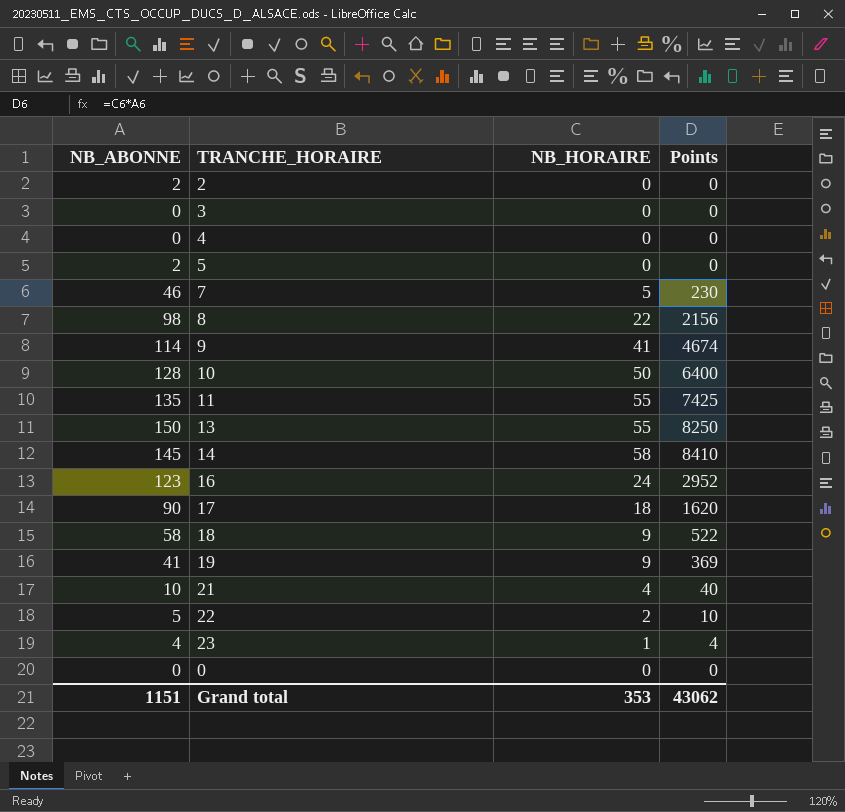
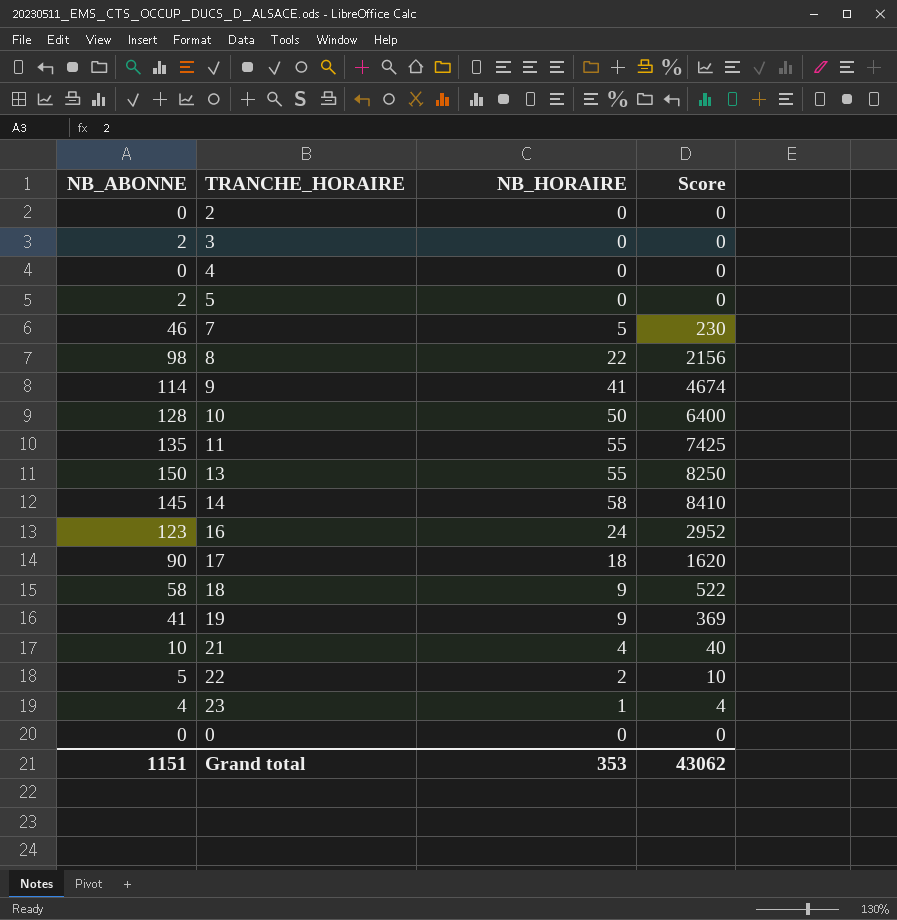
column name: Points -> Score
2 | NB_ABONNE: 2 -> 0
3 | NB_ABONNE: 0 -> 2

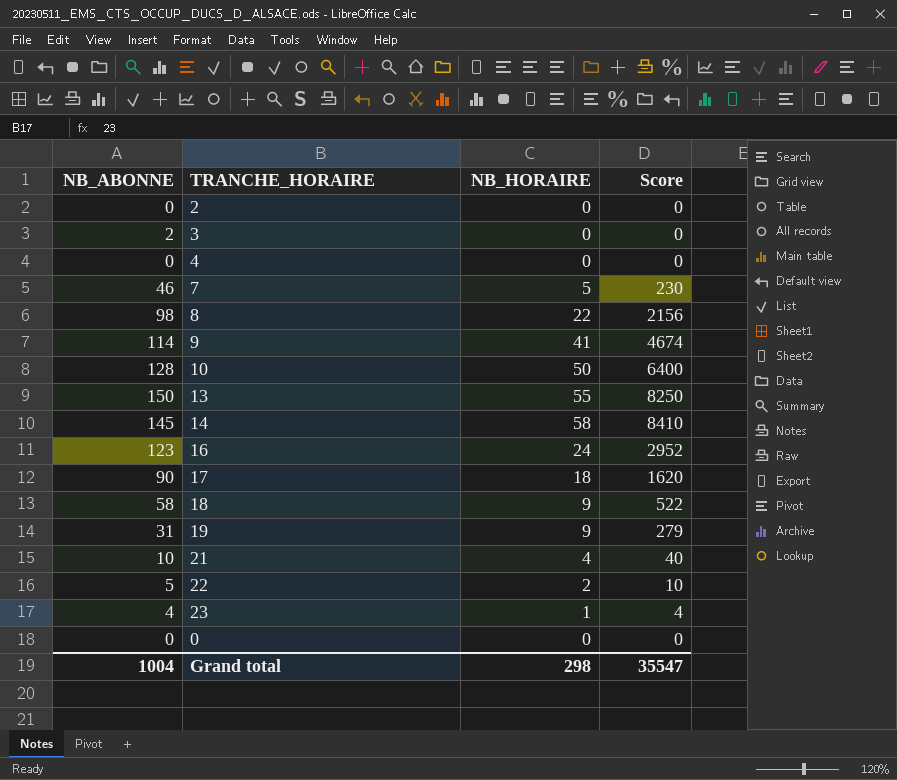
row 5: 2 | 0 | 0 -> none
row 11: 135 | 55 | 7425 -> none
19 | NB_ABONNE: 41 -> 31
19 | Score: 369 -> 279
Grand total | NB_ABONNE: 1151 -> 1004
Grand total | NB_HORAIRE: 353 -> 298
Grand total | Score: 43062 -> 35547

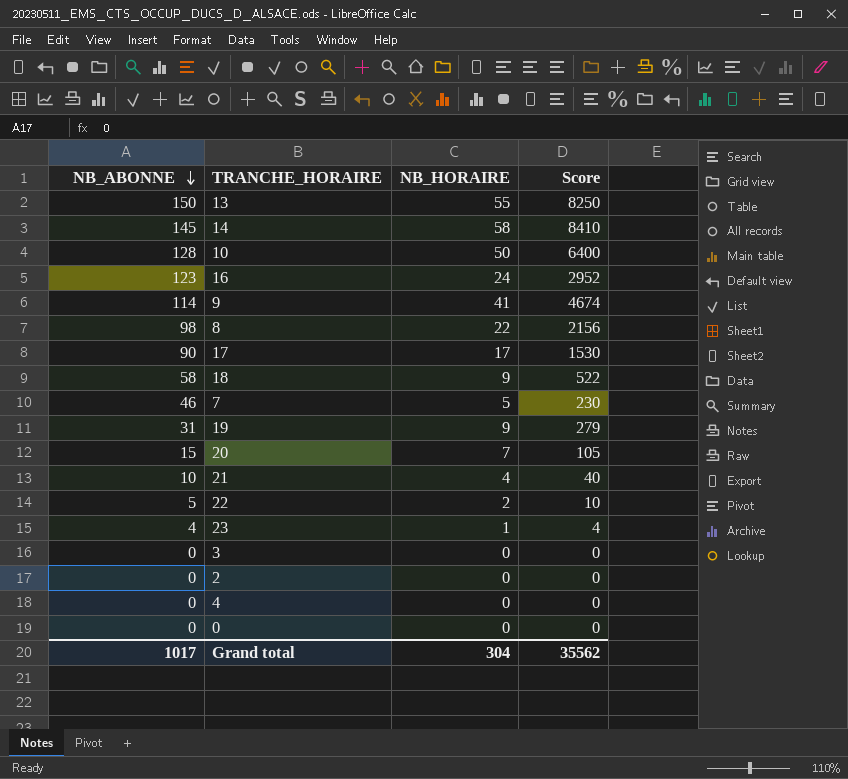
row order: none -> NB_ABONNE descending
17 | NB_HORAIRE: 18 -> 17
17 | Score: 1620 -> 1530
row 20: none -> 15 | 7 | 105
3 | NB_ABONNE: 2 -> 0
Grand total | NB_ABONNE: 1004 -> 1017
Grand total | NB_HORAIRE: 298 -> 304
Grand total | Score: 35547 -> 35562

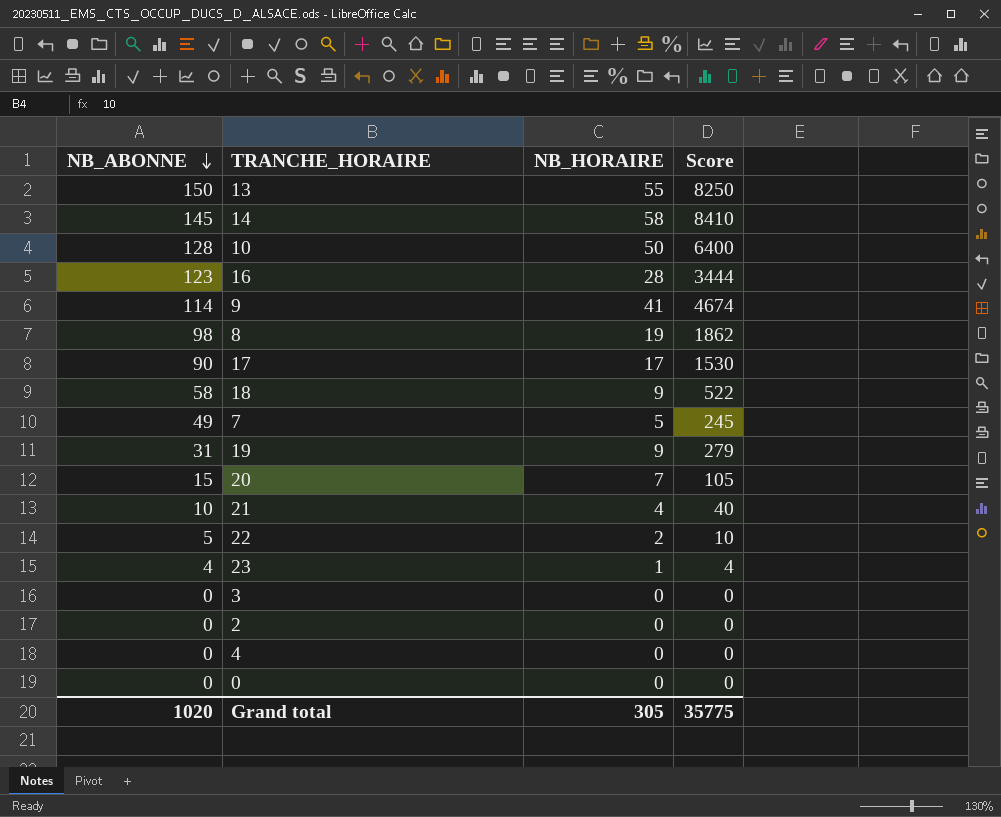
16 | NB_HORAIRE: 24 -> 28
16 | Score: 2952 -> 3444
8 | NB_HORAIRE: 22 -> 19
8 | Score: 2156 -> 1862
7 | NB_ABONNE: 46 -> 49
7 | Score: 230 -> 245
Grand total | NB_ABONNE: 1017 -> 1020
Grand total | NB_HORAIRE: 304 -> 305
Grand total | Score: 35562 -> 35775

